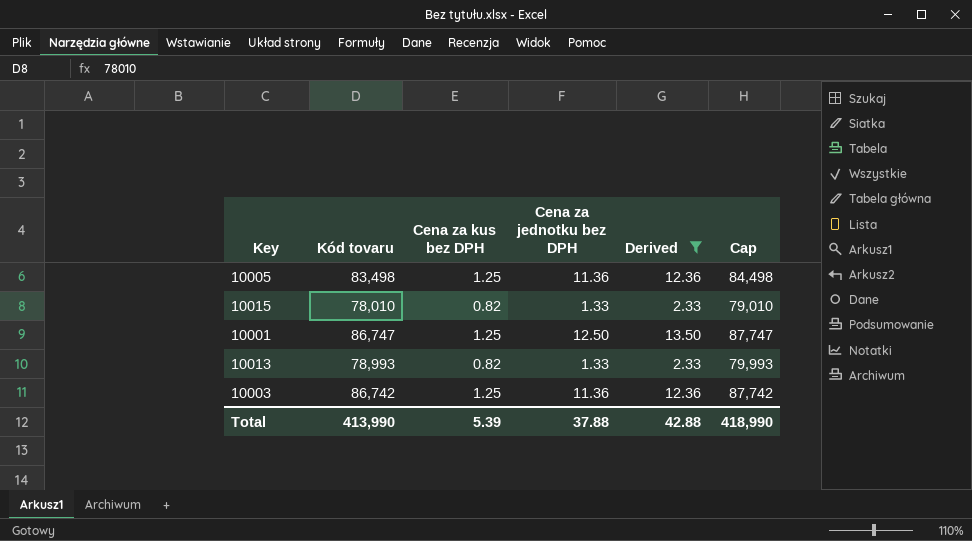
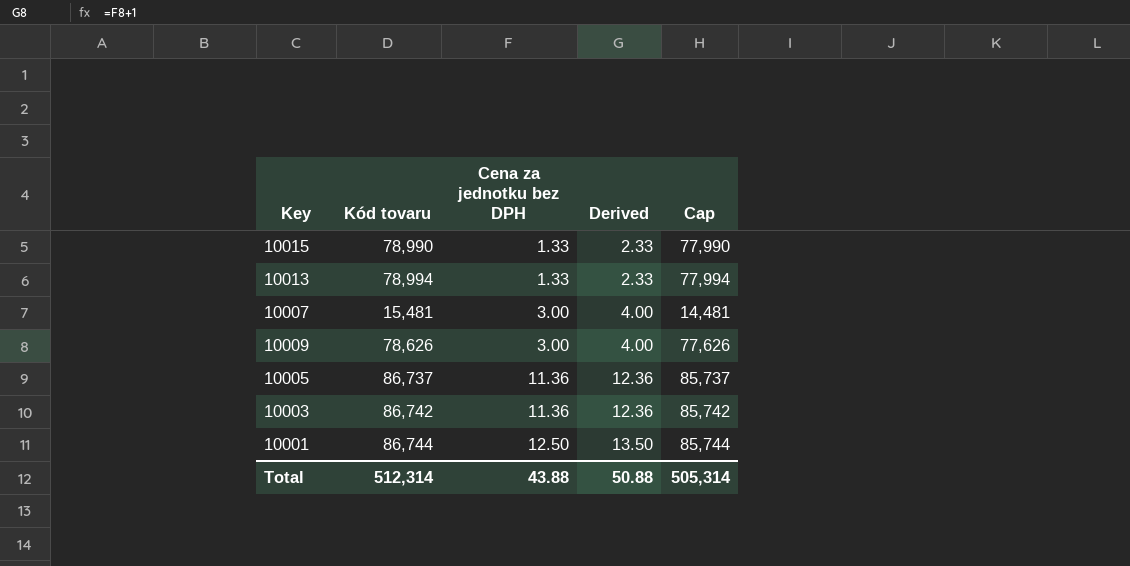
filter: Derived != 4.00 -> none
row order: none -> Cena za jednotku bez DPH ascending
column Cena za kus bez DPH | position: 3 -> none
column Cap | formula: [Kód tovaru] + 1000 -> [Kód tovaru] - 1000
10015 | Kód tovaru: 78,010 -> 78,990
10013 | Kód tovaru: 78,993 -> 78,994
10005 | Kód tovaru: 83,498 -> 86,737
10001 | Kód tovaru: 86,747 -> 86,744
Total | Kód tovaru: 413,990 -> 512,314
Total | Cena za jednotku bez DPH: 37.88 -> 43.88
Total | Derived: 42.88 -> 50.88
Total | Cap: 418,990 -> 505,314

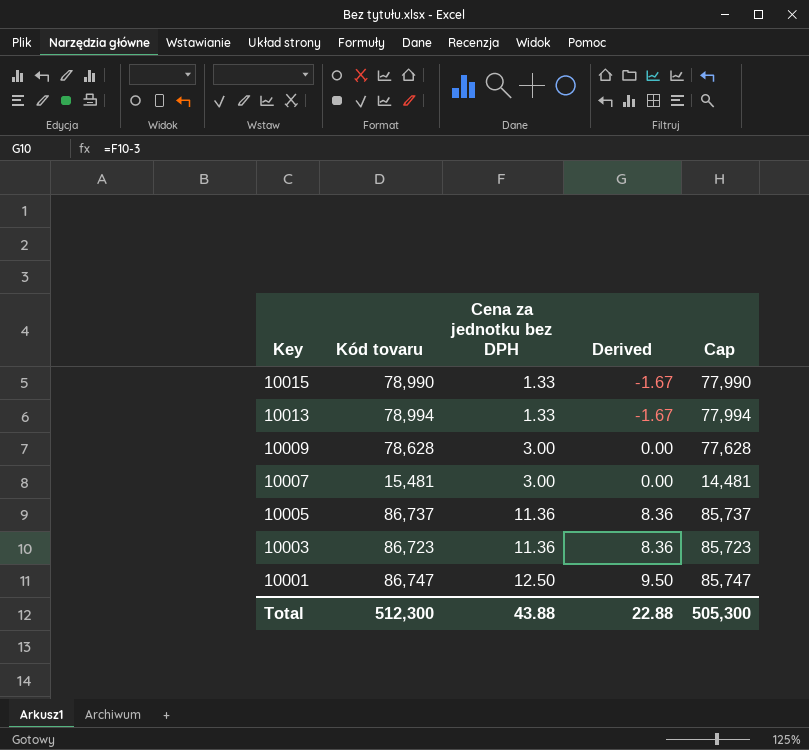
row order: Cena za jednotku bez DPH ascending -> Key descending
column Derived | formula: [Cena za jednotku bez DPH] + 1 -> [Cena za jednotku bez DPH] - 3
10009 | Kód tovaru: 78,626 -> 78,628
10009 | Cap: 77,626 -> 77,628
10003 | Kód tovaru: 86,742 -> 86,723
10003 | Cap: 85,742 -> 85,723
10001 | Kód tovaru: 86,744 -> 86,747
10001 | Cap: 85,744 -> 85,747
Total | Kód tovaru: 512,314 -> 512,300
Total | Derived: 50.88 -> 22.88
Total | Cap: 505,314 -> 505,300

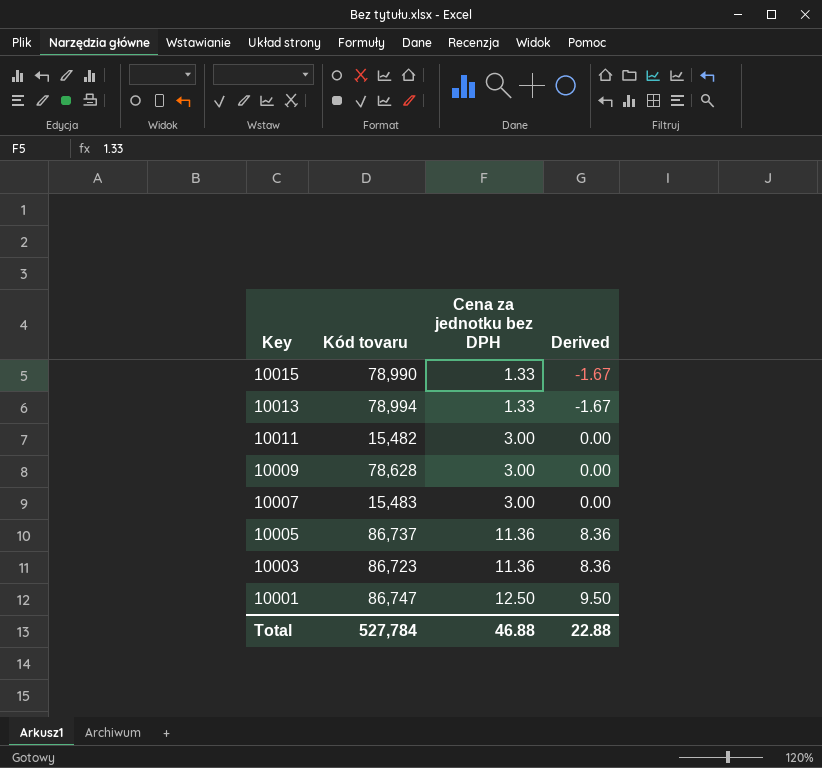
column Cap | formula: [Kód tovaru] - 1000 -> none
row 10011: none -> 15,482 | 3.00 | 0.00
10007 | Kód tovaru: 15,481 -> 15,483
Total | Kód tovaru: 512,300 -> 527,784
Total | Cena za jednotku bez DPH: 43.88 -> 46.88

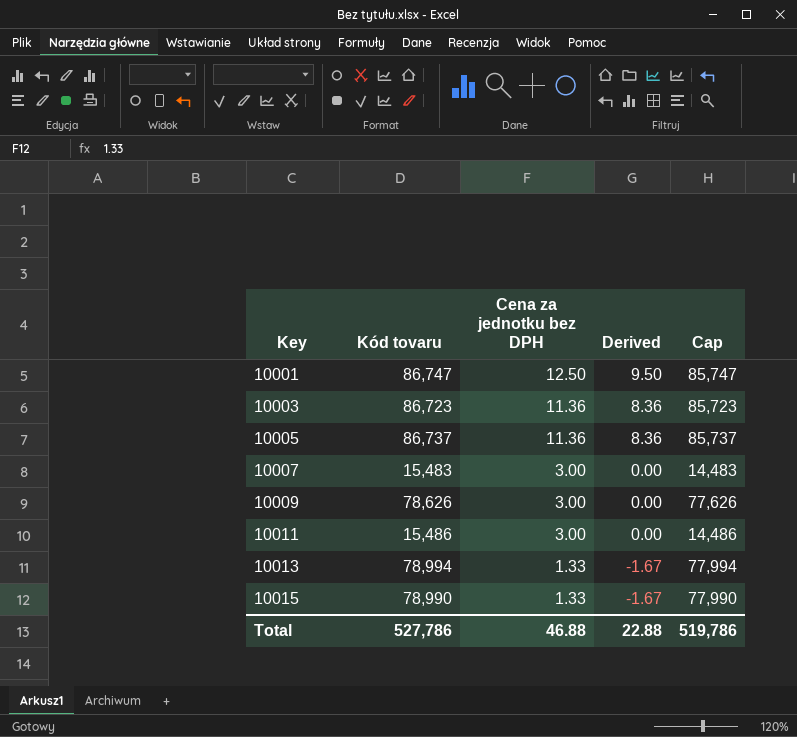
row order: Key descending -> Key ascending
column Cap | formula: none -> [Kód tovaru] - 1000
10009 | Kód tovaru: 78,628 -> 78,626
10011 | Kód tovaru: 15,482 -> 15,486
Total | Kód tovaru: 527,784 -> 527,786

